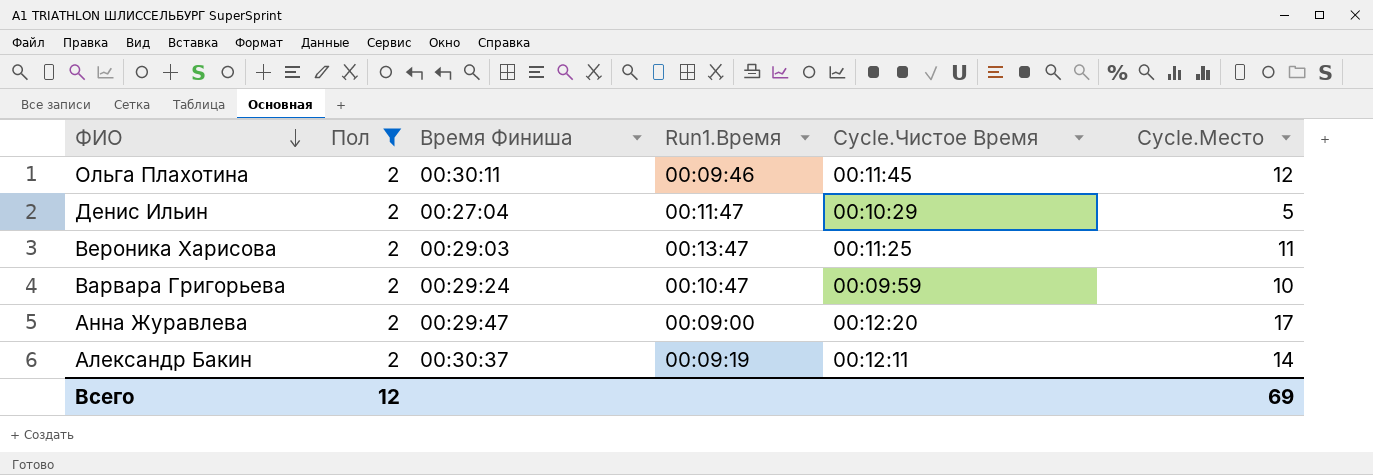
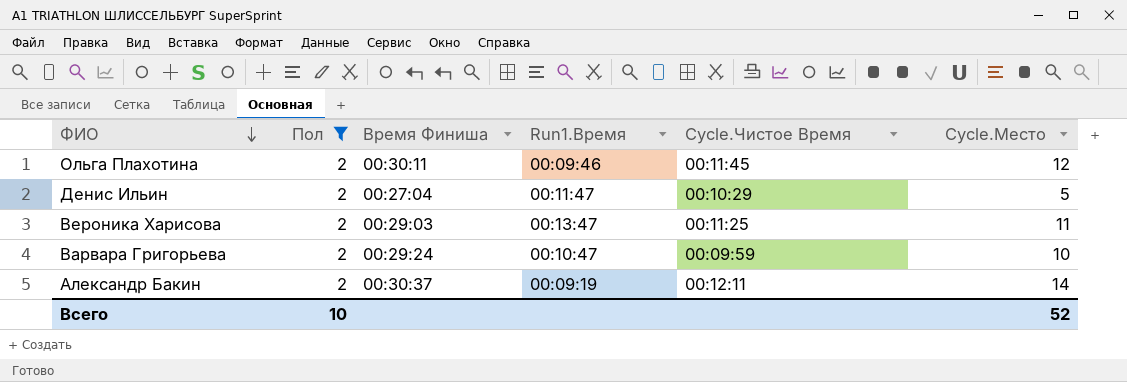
row Анна Журавлева: 2 | 00:29:47 | 00:09:00 | 00:12:20 | 17 -> none
Всего | Пол: 12 -> 10
Всего | Cycle.Место: 69 -> 52

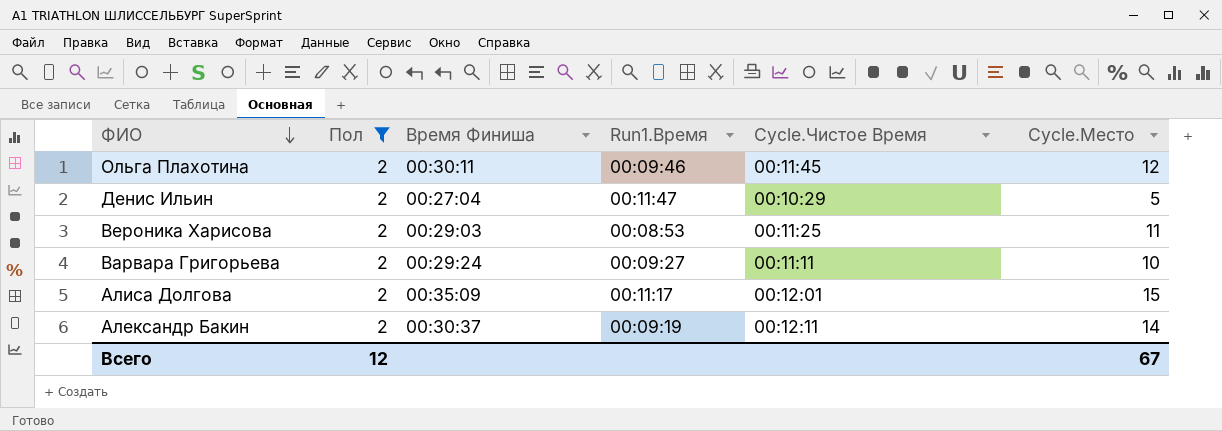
Вероника Харисова | Run1.Время: 00:13:47 -> 00:08:53
Варвара Григорьева | Run1.Время: 00:10:47 -> 00:09:27
Варвара Григорьева | Cycle.Чистое Время: 00:09:59 -> 00:11:11
row Алиса Долгова: none -> 2 | 00:35:09 | 00:11:17 | 00:12:01 | 15
Всего | Пол: 10 -> 12
Всего | Cycle.Место: 52 -> 67

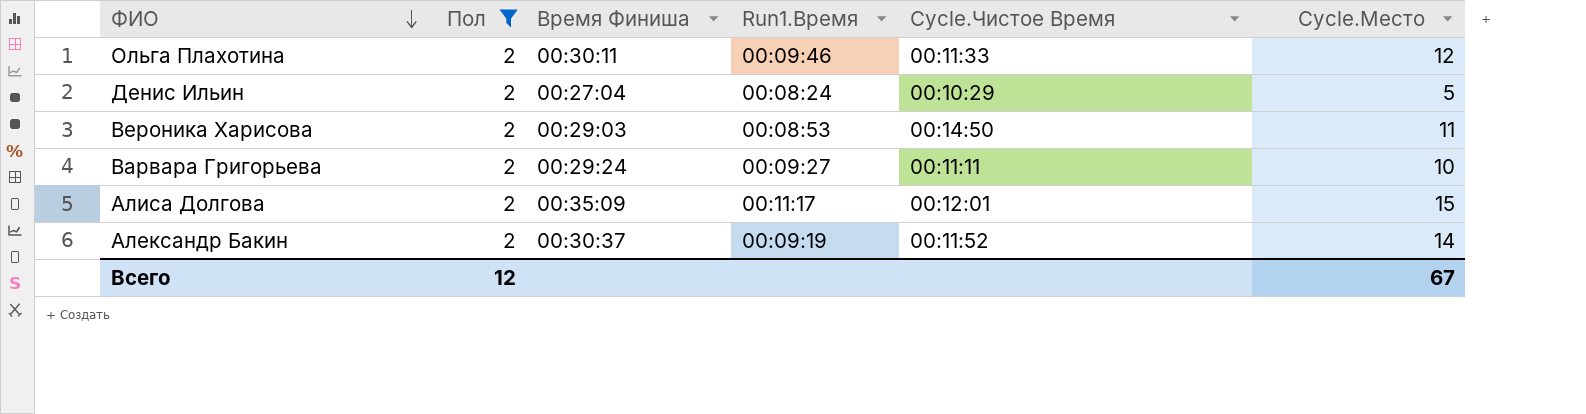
Ольга Плахотина | Cycle.Чистое Время: 00:11:45 -> 00:11:33
Денис Ильин | Run1.Время: 00:11:47 -> 00:08:24
Вероника Харисова | Cycle.Чистое Время: 00:11:25 -> 00:14:50
Александр Бакин | Cycle.Чистое Время: 00:12:11 -> 00:11:52

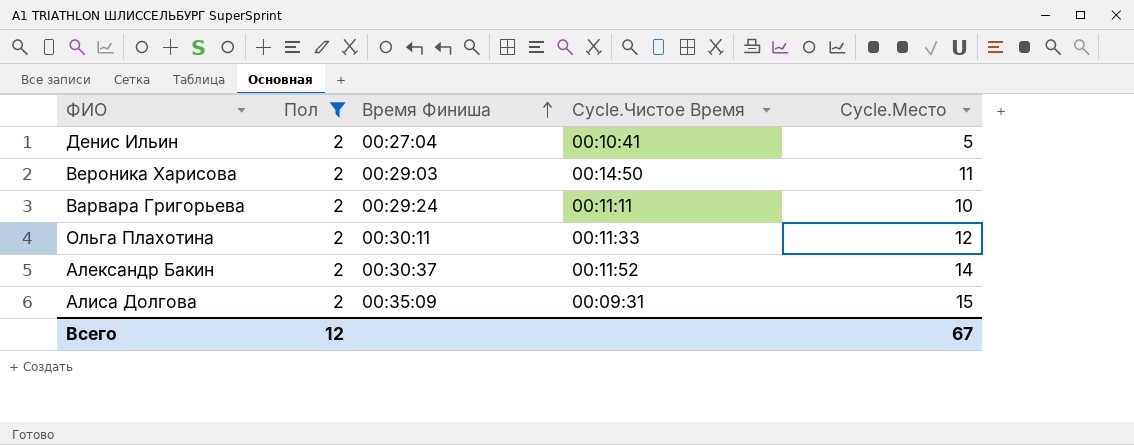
row order: ФИО descending -> Время Финиша ascending
column Run1.Время | position: 4 -> none
Денис Ильин | Cycle.Чистое Время: 00:10:29 -> 00:10:41
Алиса Долгова | Cycle.Чистое Время: 00:12:01 -> 00:09:31

